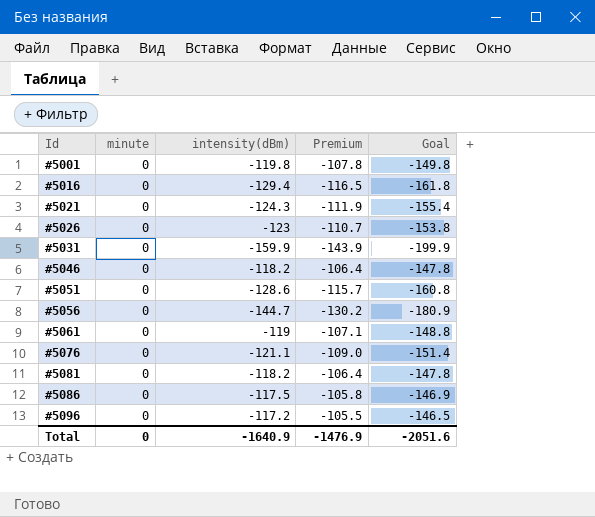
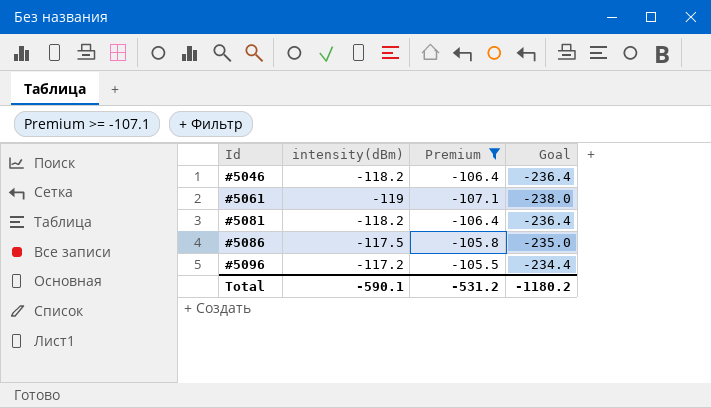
filter: none -> Premium >= -107.1
column minute | position: 2 -> none
column Goal | formula: [intensity(dBm)] * 1.25 -> [intensity(dBm)] * 2
Total | intensity(dBm): -1640.9 -> -590.1
Total | Premium: -1476.9 -> -531.2
Total | Goal: -2051.6 -> -1180.2

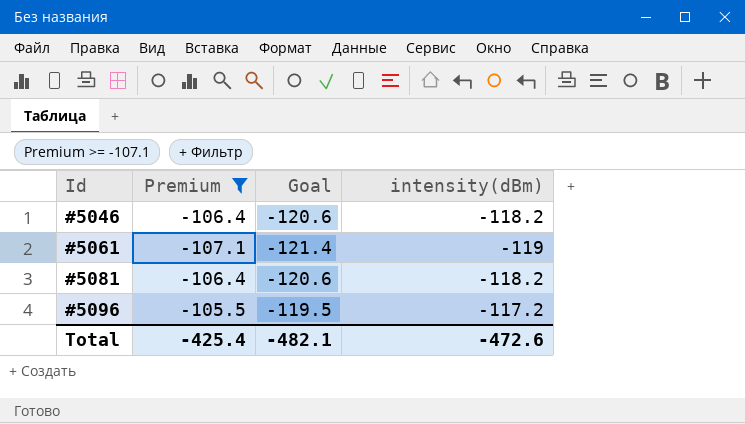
column Goal | formula: [intensity(dBm)] * 2 -> [intensity(dBm)] * 1.02
column intensity(dBm) | position: 2 -> 4
row #5086: -117.5 | -105.8 | -235.0 -> none
Total | Premium: -531.2 -> -425.4
Total | Goal: -1180.2 -> -482.1
Total | intensity(dBm): -590.1 -> -472.6

